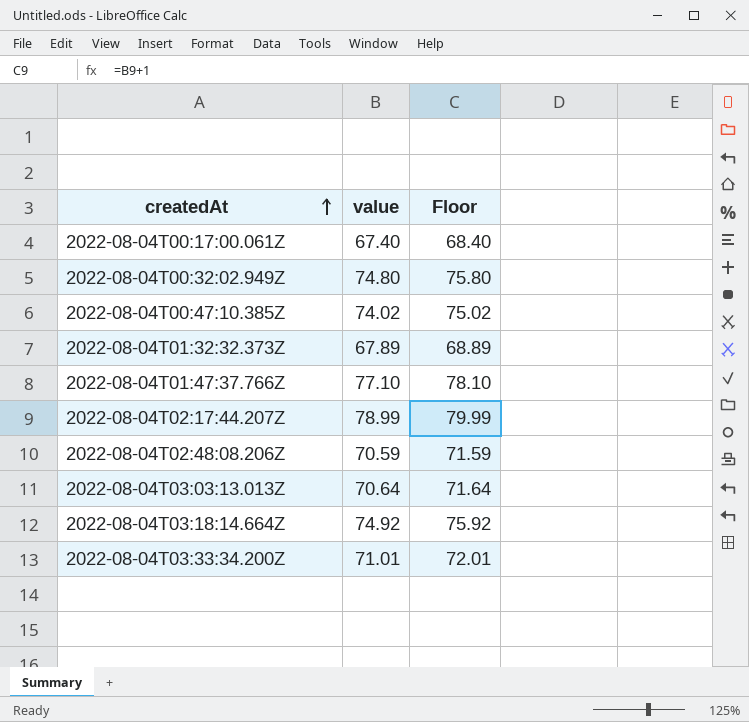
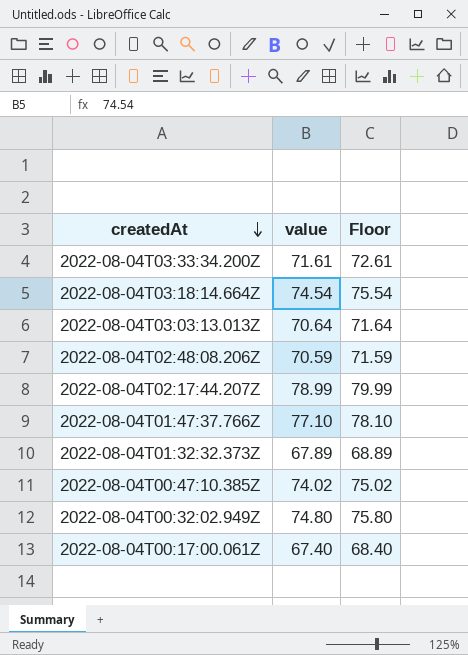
row order: createdAt ascending -> createdAt descending
2022-08-04T03:33:34.200Z | value: 71.01 -> 71.61
2022-08-04T03:33:34.200Z | Floor: 72.01 -> 72.61
2022-08-04T03:18:14.664Z | value: 74.92 -> 74.54
2022-08-04T03:18:14.664Z | Floor: 75.92 -> 75.54

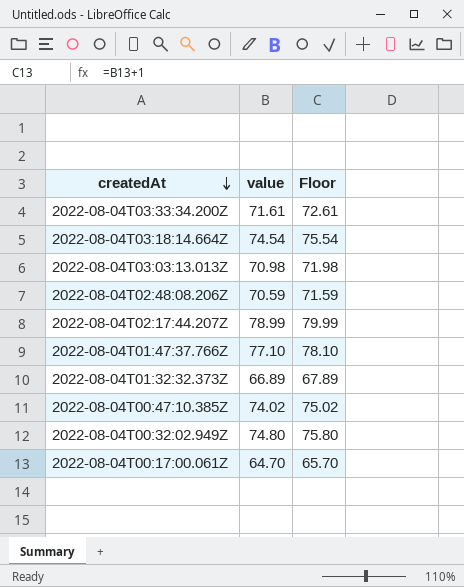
2022-08-04T03:03:13.013Z | value: 70.64 -> 70.98
2022-08-04T03:03:13.013Z | Floor: 71.64 -> 71.98
2022-08-04T01:32:32.373Z | value: 67.89 -> 66.89
2022-08-04T01:32:32.373Z | Floor: 68.89 -> 67.89
2022-08-04T00:17:00.061Z | value: 67.40 -> 64.70
2022-08-04T00:17:00.061Z | Floor: 68.40 -> 65.70

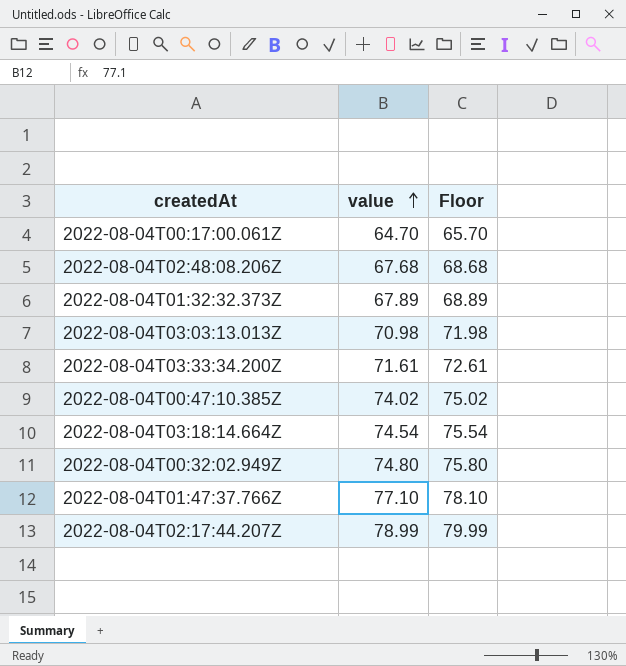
row order: createdAt descending -> value ascending
2022-08-04T02:48:08.206Z | value: 70.59 -> 67.68
2022-08-04T02:48:08.206Z | Floor: 71.59 -> 68.68
2022-08-04T01:32:32.373Z | value: 66.89 -> 67.89
2022-08-04T01:32:32.373Z | Floor: 67.89 -> 68.89

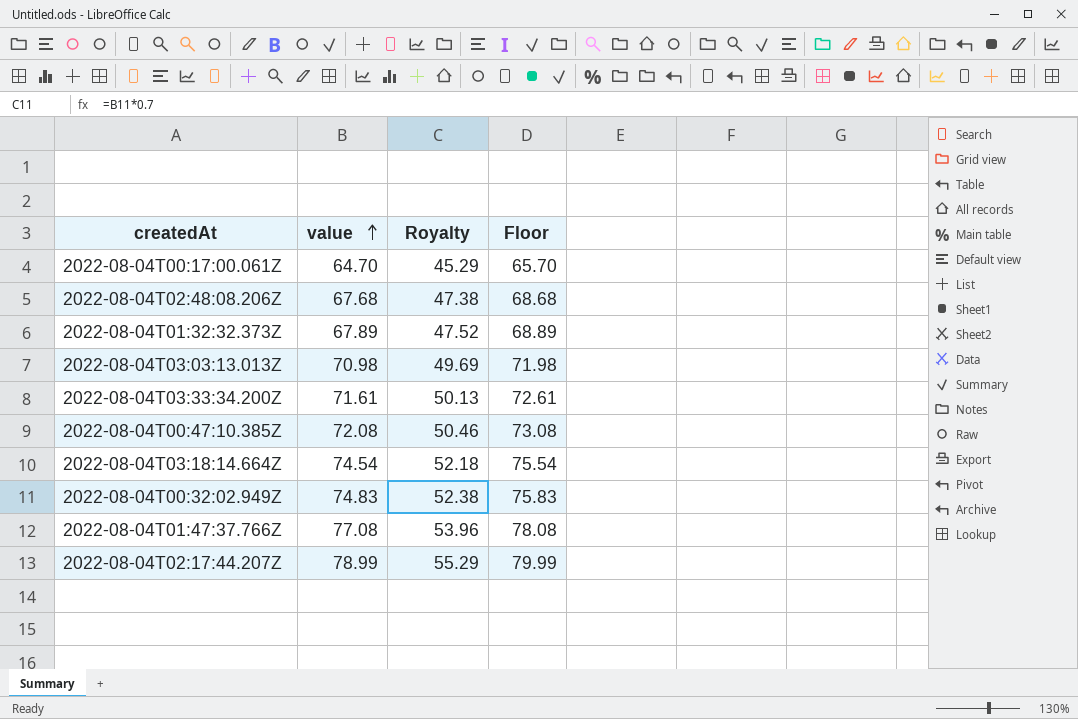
column Royalty | formula: none -> [value] * 0.7
2022-08-04T00:47:10.385Z | value: 74.02 -> 72.08
2022-08-04T00:47:10.385Z | Floor: 75.02 -> 73.08
2022-08-04T00:32:02.949Z | value: 74.80 -> 74.83
2022-08-04T00:32:02.949Z | Floor: 75.80 -> 75.83
2022-08-04T01:47:37.766Z | value: 77.10 -> 77.08
2022-08-04T01:47:37.766Z | Floor: 78.10 -> 78.08

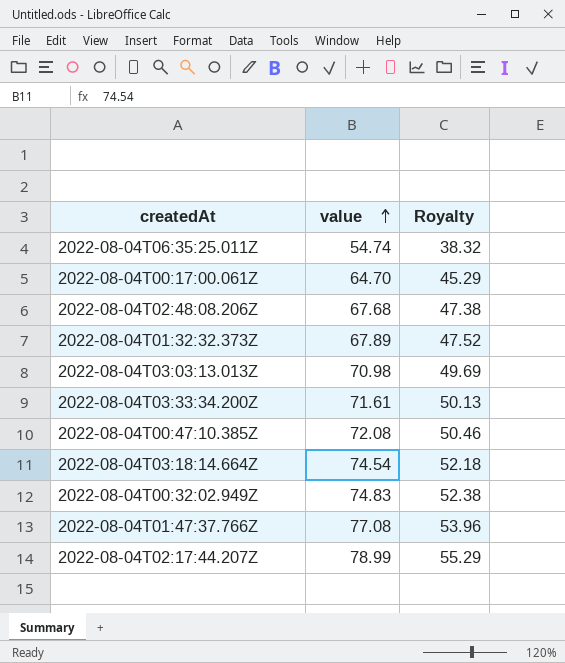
column Floor | formula: [value] + 1 -> none
row 2022-08-04T06:35:25.011Z: none -> 54.74 | 38.32

